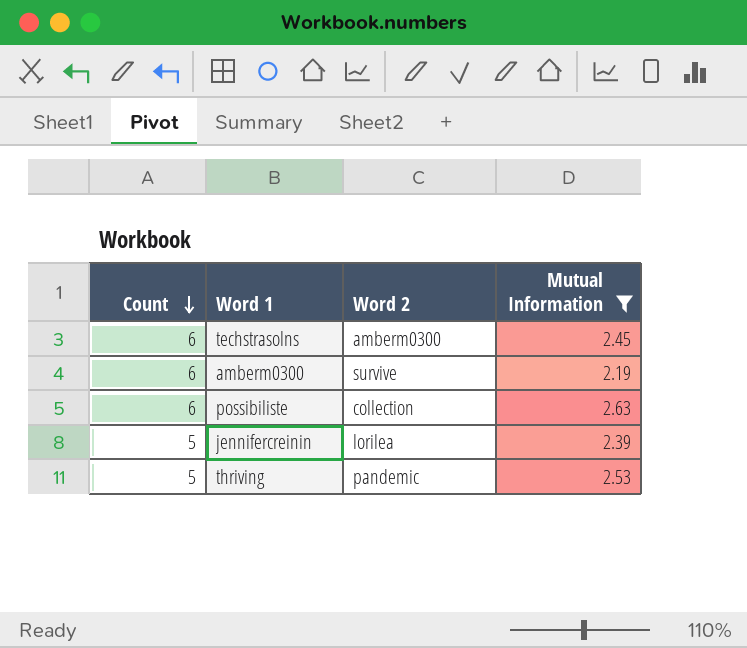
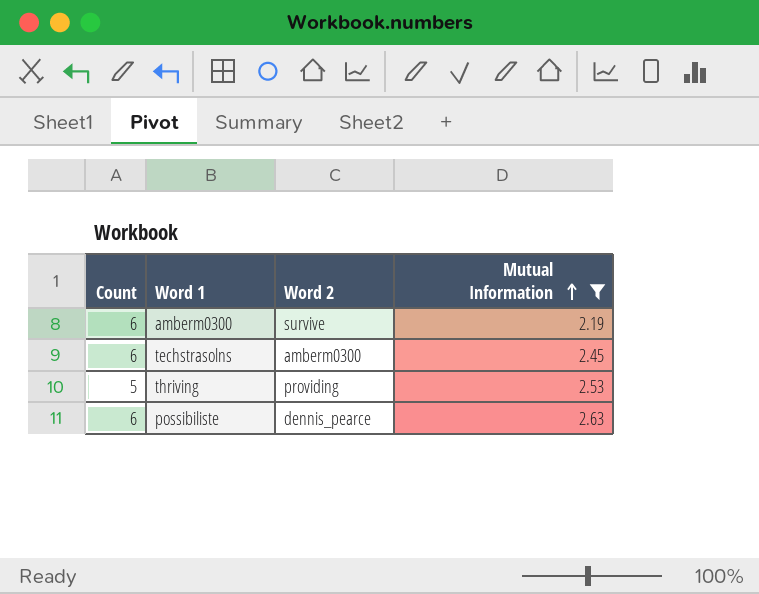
row order: Count descending -> Mutual Information ascending
row jennifercreinin: 5 | lorilea | 2.39 -> none
thriving | Word 2: pandemic -> providing
possibiliste | Word 2: collection -> dennis_pearce

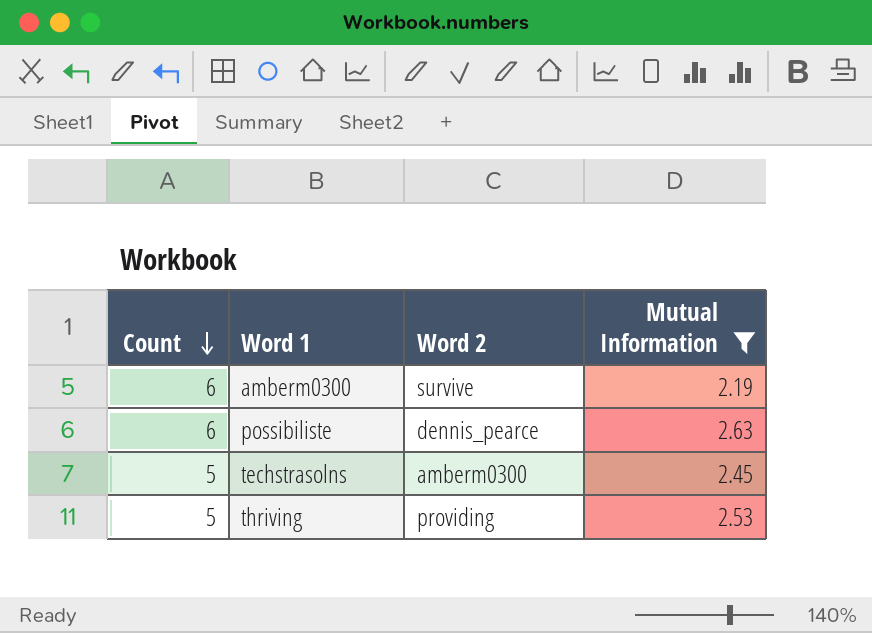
row order: Mutual Information ascending -> Count descending
techstrasolns | Count: 6 -> 5

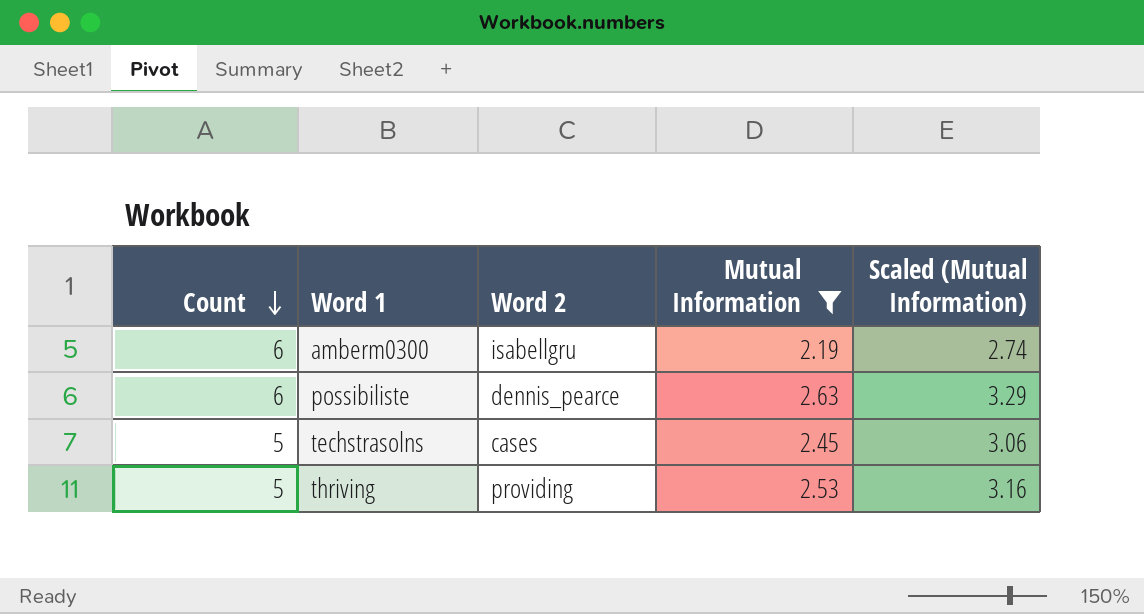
column Scaled (Mutual Information) | formula: none -> [Mutual Information] * 1.25
amberm0300 | Word 2: survive -> isabellgru
techstrasolns | Word 2: amberm0300 -> cases

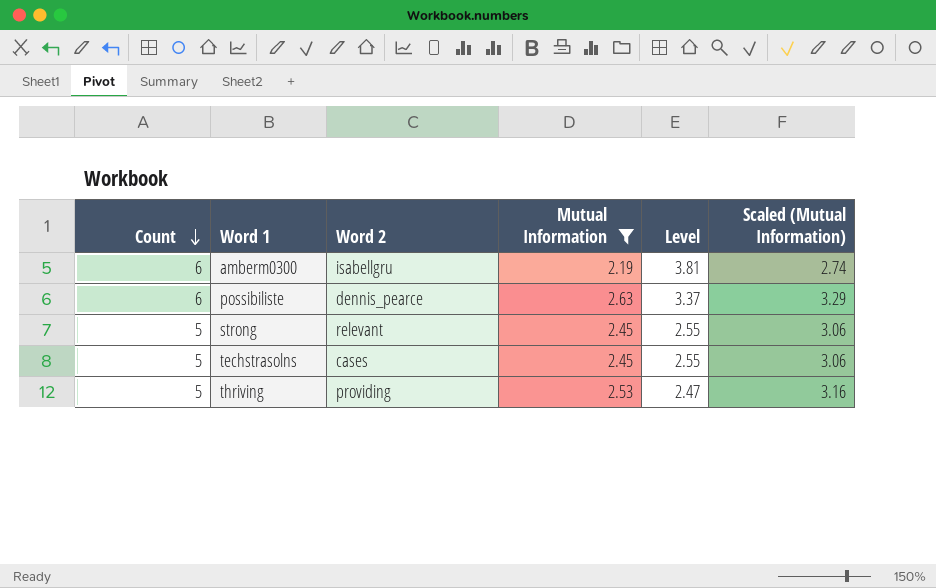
column Level | formula: none -> [Count] - [Mutual Information]
row strong: none -> 5 | relevant | 2.45 | 2.55 | 3.06

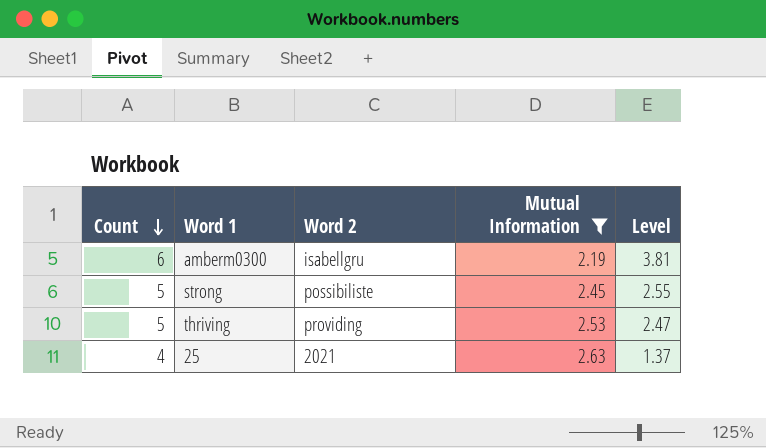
column Scaled (Mutual Information) | formula: [Mutual Information] * 1.25 -> none
row possibiliste: 6 | dennis_pearce | 2.63 | 3.37 | 3.29 -> none
row techstrasolns: 5 | cases | 2.45 | 2.55 | 3.06 -> none
strong | Word 2: relevant -> possibiliste
row 25: none -> 4 | 2021 | 2.63 | 1.37

